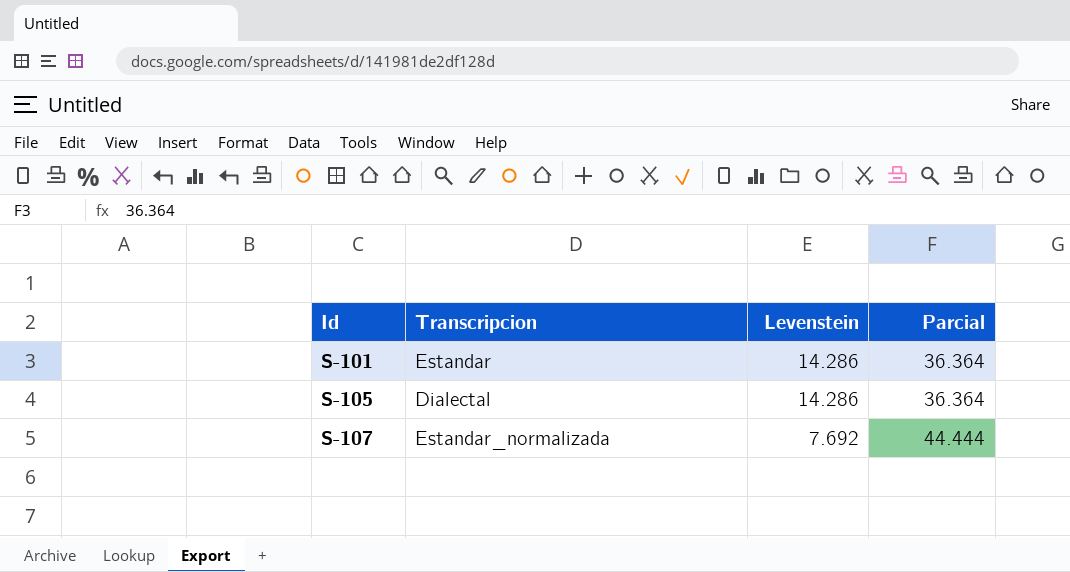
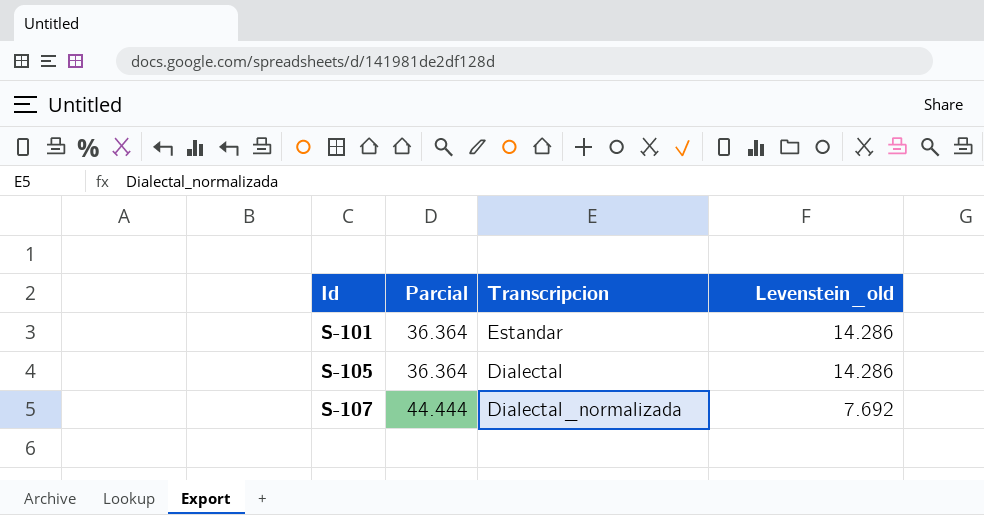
column Parcial | position: 4 -> 2
column name: Levenstein -> Levenstein_old
S-107 | Transcripcion: Estandar_normalizada -> Dialectal_normalizada

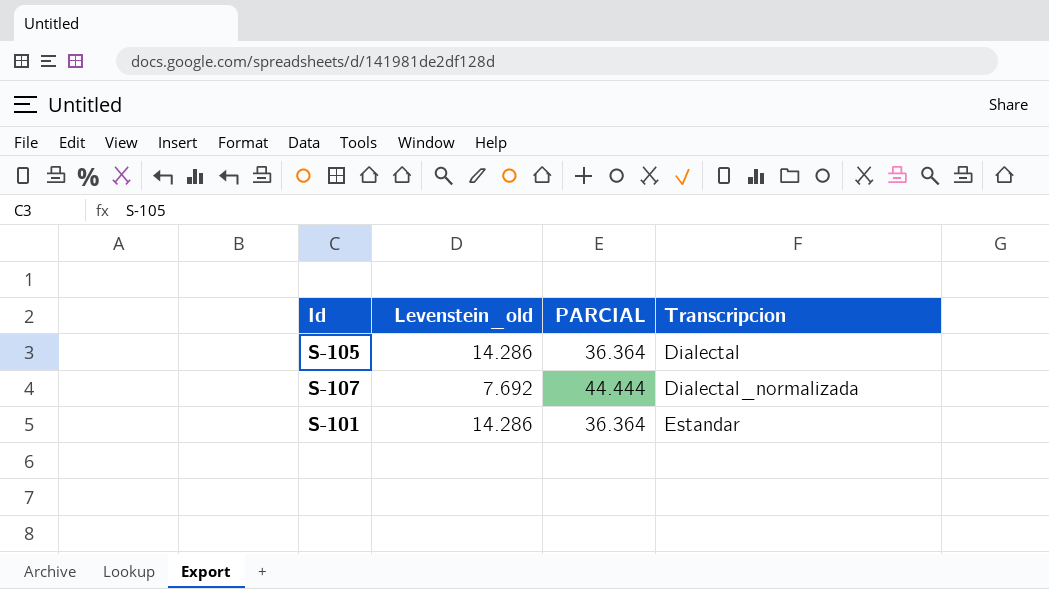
row order: Id ascending -> Transcripcion ascending
column Levenstein_old | position: 4 -> 2
column name: Parcial -> PARCIAL

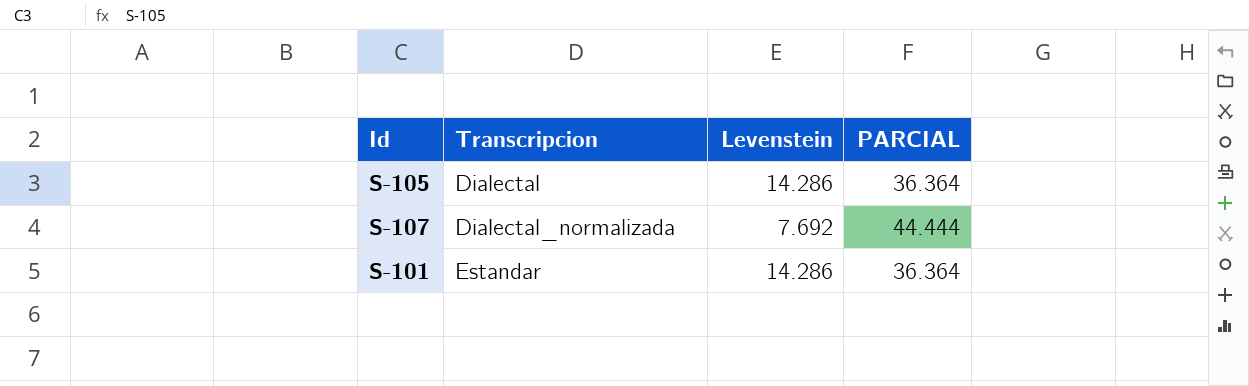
column Transcripcion | position: 4 -> 2
column name: Levenstein_old -> Levenstein

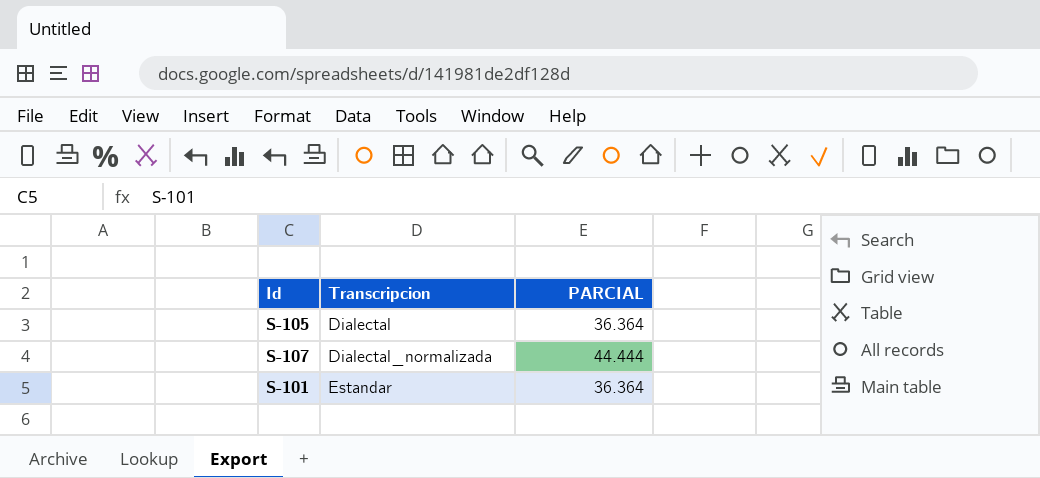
column Levenstein | position: 3 -> none

